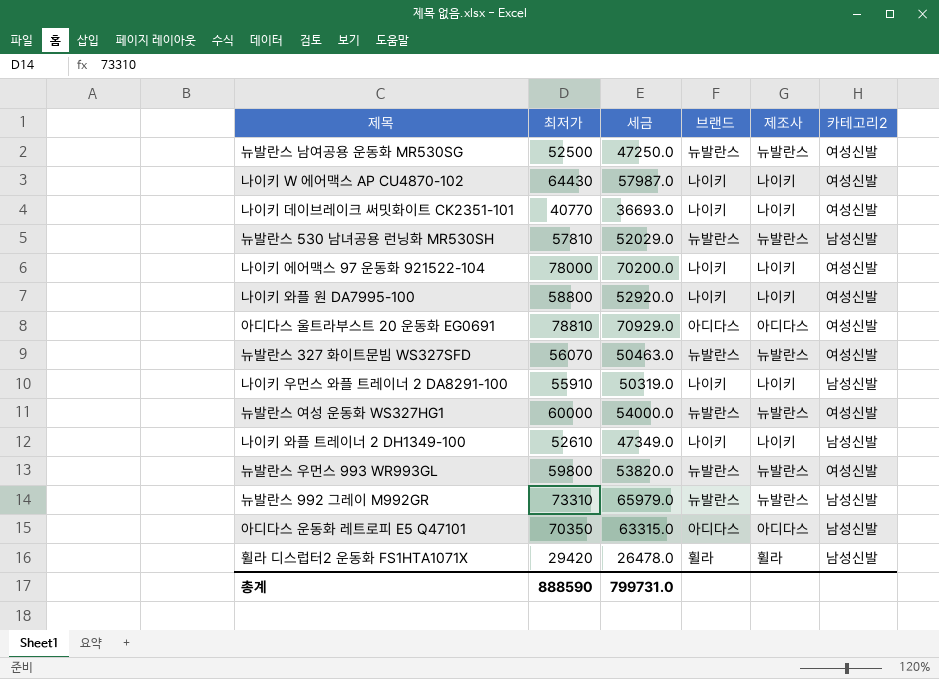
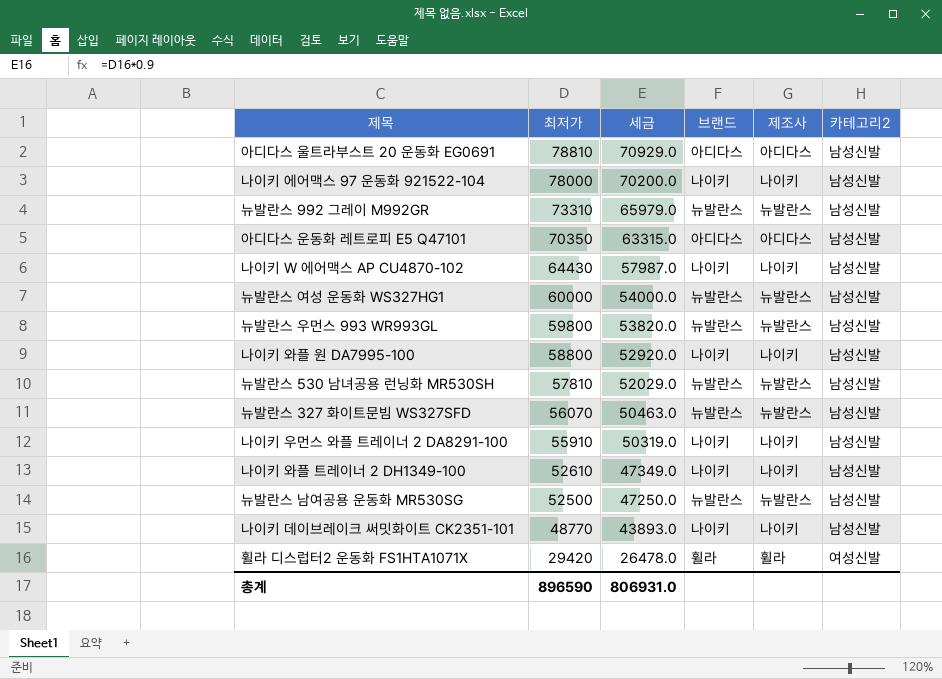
row order: none -> 최저가 descending
아디다스 울트라부스트 20 운동화 EG0691 | 카테고리2: 여성신발 -> 남성신발
나이키 에어맥스 97 운동화 921522-104 | 카테고리2: 여성신발 -> 남성신발
나이키 W 에어맥스 AP CU4870-102 | 카테고리2: 여성신발 -> 남성신발
뉴발란스 여성 운동화 WS327HG1 | 카테고리2: 여성신발 -> 남성신발
뉴발란스 우먼스 993 WR993GL | 카테고리2: 여성신발 -> 남성신발
나이키 와플 원 DA7995-100 | 카테고리2: 여성신발 -> 남성신발
뉴발란스 327 화이트문빔 WS327SFD | 카테고리2: 여성신발 -> 남성신발
뉴발란스 남여공용 운동화 MR530SG | 카테고리2: 여성신발 -> 남성신발
나이키 데이브레이크 써밋화이트 CK2351-101 | 최저가: 40770 -> 48770
나이키 데이브레이크 써밋화이트 CK2351-101 | 세금: 36693.0 -> 43893.0
나이키 데이브레이크 써밋화이트 CK2351-101 | 카테고리2: 여성신발 -> 남성신발
휠라 디스럽터2 운동화 FS1HTA1071X | 카테고리2: 남성신발 -> 여성신발
총계 | 최저가: 888590 -> 896590
총계 | 세금: 799731.0 -> 806931.0

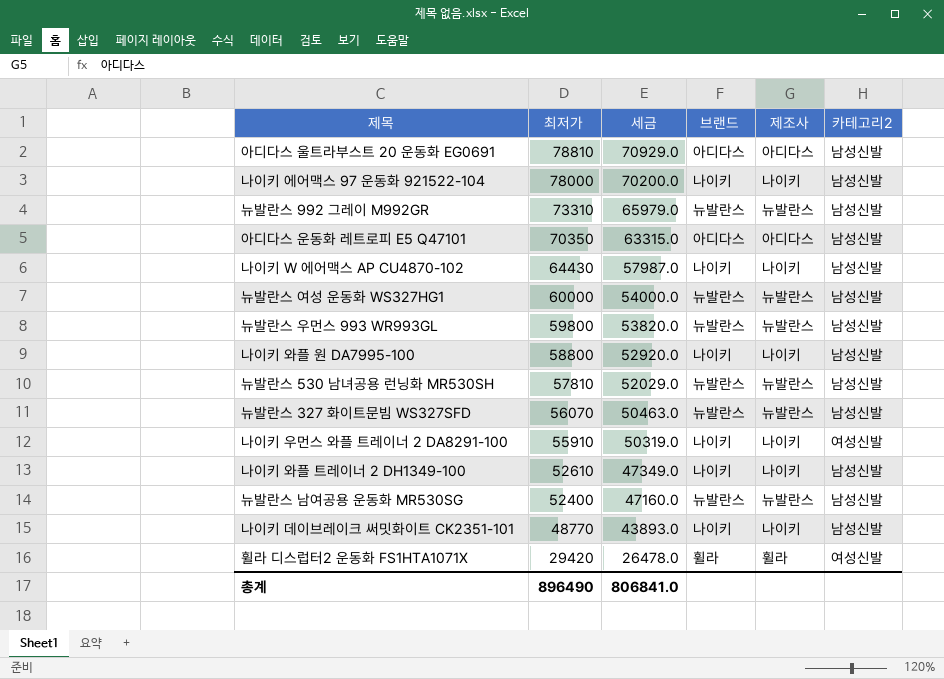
나이키 우먼스 와플 트레이너 2 DA8291-100 | 카테고리2: 남성신발 -> 여성신발
뉴발란스 남여공용 운동화 MR530SG | 최저가: 52500 -> 52400
뉴발란스 남여공용 운동화 MR530SG | 세금: 47250.0 -> 47160.0
총계 | 최저가: 896590 -> 896490
총계 | 세금: 806931.0 -> 806841.0

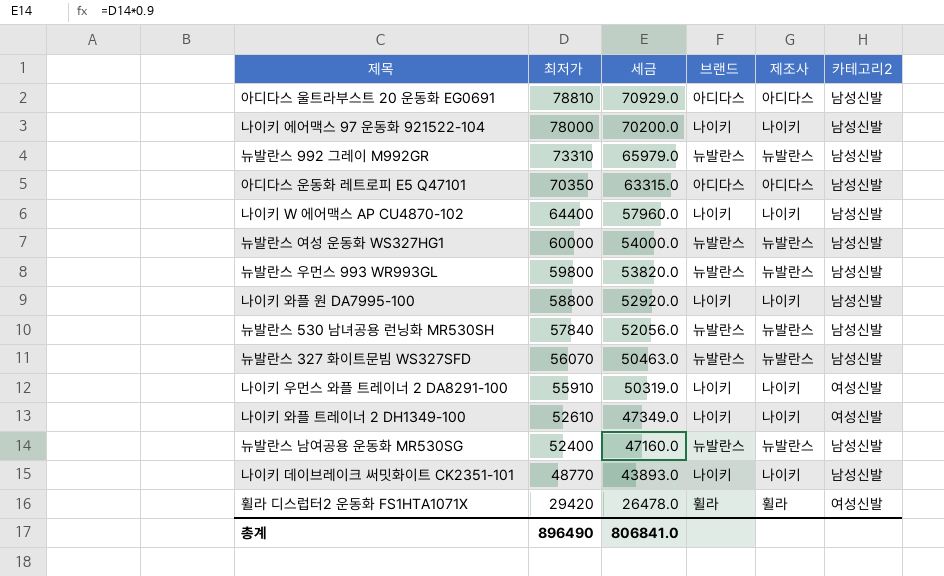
나이키 W 에어맥스 AP CU4870-102 | 최저가: 64430 -> 64400
나이키 W 에어맥스 AP CU4870-102 | 세금: 57987.0 -> 57960.0
뉴발란스 530 남녀공용 런닝화 MR530SH | 최저가: 57810 -> 57840
뉴발란스 530 남녀공용 런닝화 MR530SH | 세금: 52029.0 -> 52056.0
나이키 와플 트레이너 2 DH1349-100 | 카테고리2: 남성신발 -> 여성신발

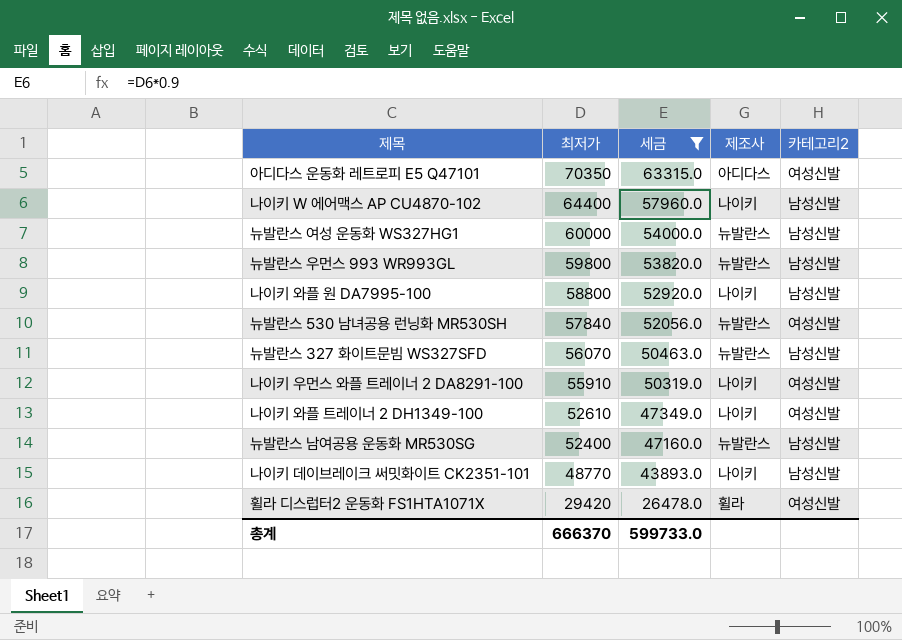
filter: none -> 세금 <= 63315.0
column 브랜드 | position: 4 -> none
아디다스 운동화 레트로피 E5 Q47101 | 카테고리2: 남성신발 -> 여성신발
뉴발란스 530 남녀공용 런닝화 MR530SH | 카테고리2: 남성신발 -> 여성신발
총계 | 최저가: 896490 -> 666370
총계 | 세금: 806841.0 -> 599733.0

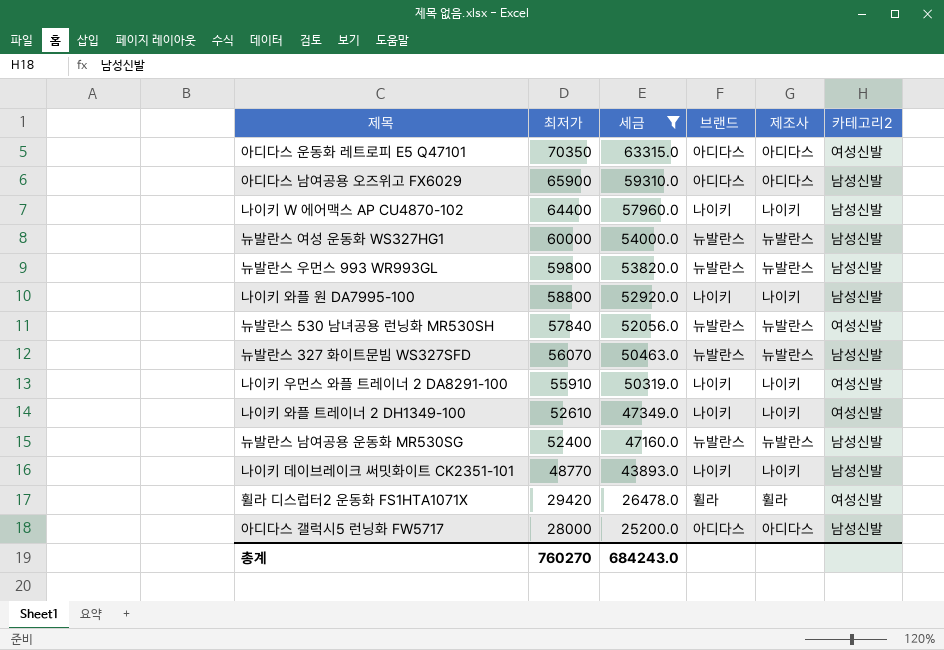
column 브랜드 | position: none -> 4
row 아디다스 남여공용 오즈위고 FX6029: none -> 65900 | 59310.0 | 아디다스 | 아디다스 | 남성신발
row 아디다스 갤럭시5 런닝화 FW5717: none -> 28000 | 25200.0 | 아디다스 | 아디다스 | 남성신발
총계 | 최저가: 666370 -> 760270
총계 | 세금: 599733.0 -> 684243.0

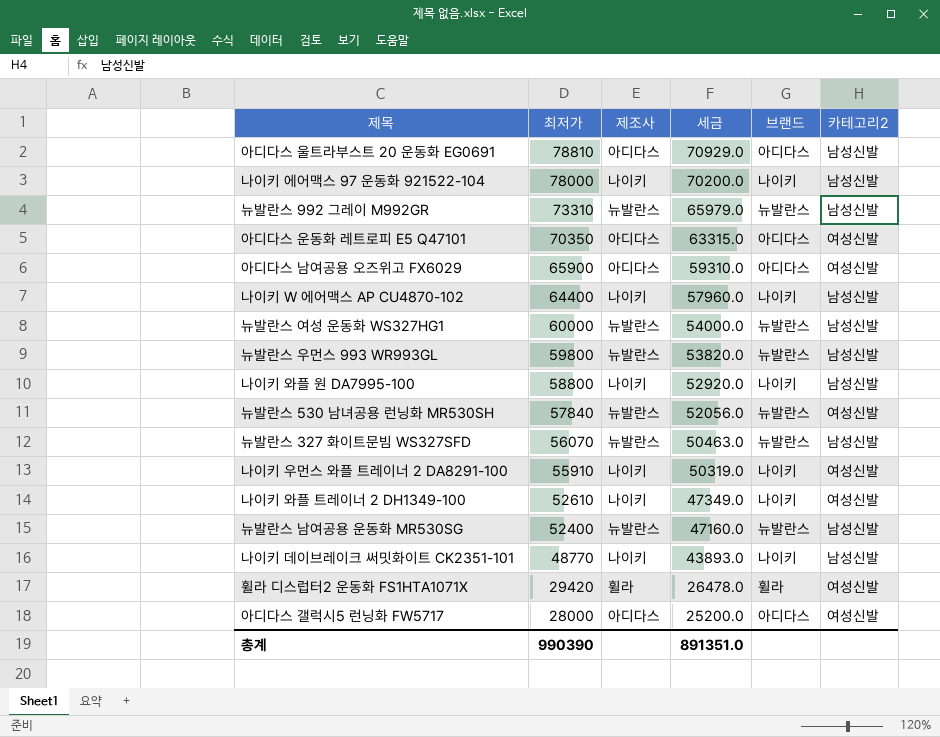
filter: 세금 <= 63315.0 -> none
column 제조사 | position: 5 -> 3
아디다스 남여공용 오즈위고 FX6029 | 카테고리2: 남성신발 -> 여성신발
아디다스 갤럭시5 런닝화 FW5717 | 카테고리2: 남성신발 -> 여성신발
총계 | 최저가: 760270 -> 990390
총계 | 세금: 684243.0 -> 891351.0

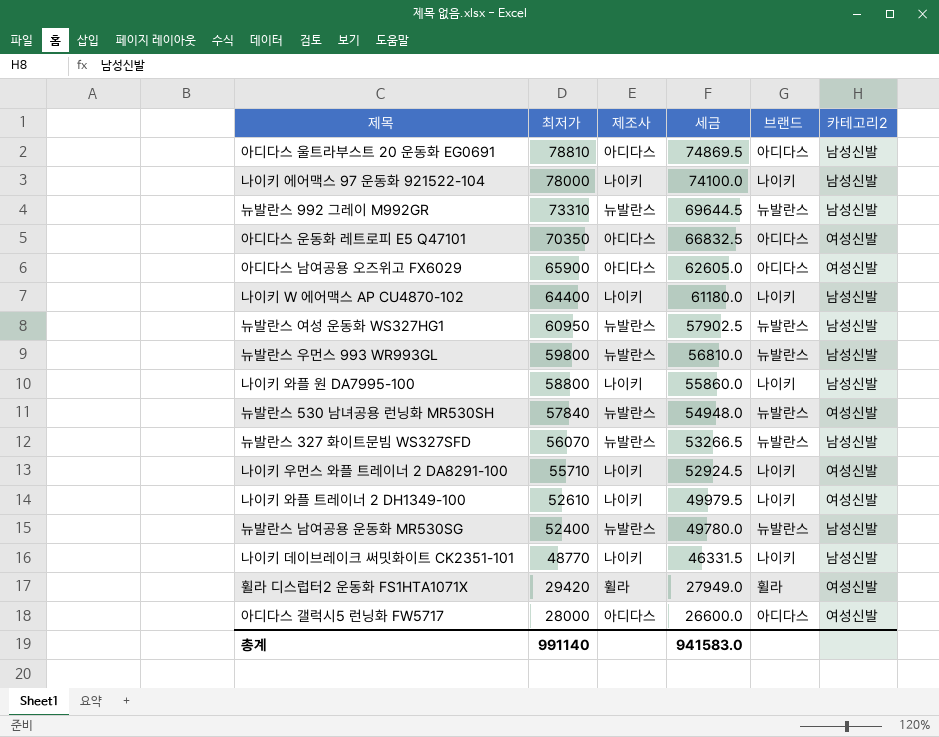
column 세금 | formula: [최저가] * 0.9 -> [최저가] * 0.95
뉴발란스 여성 운동화 WS327HG1 | 최저가: 60000 -> 60950
나이키 우먼스 와플 트레이너 2 DA8291-100 | 최저가: 55910 -> 55710
총계 | 최저가: 990390 -> 991140
총계 | 세금: 891351.0 -> 941583.0

